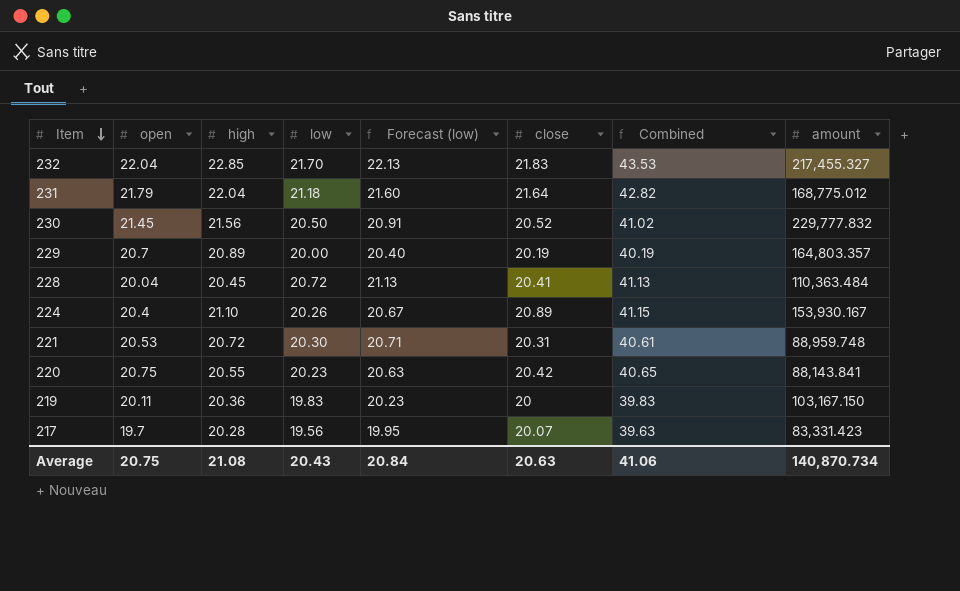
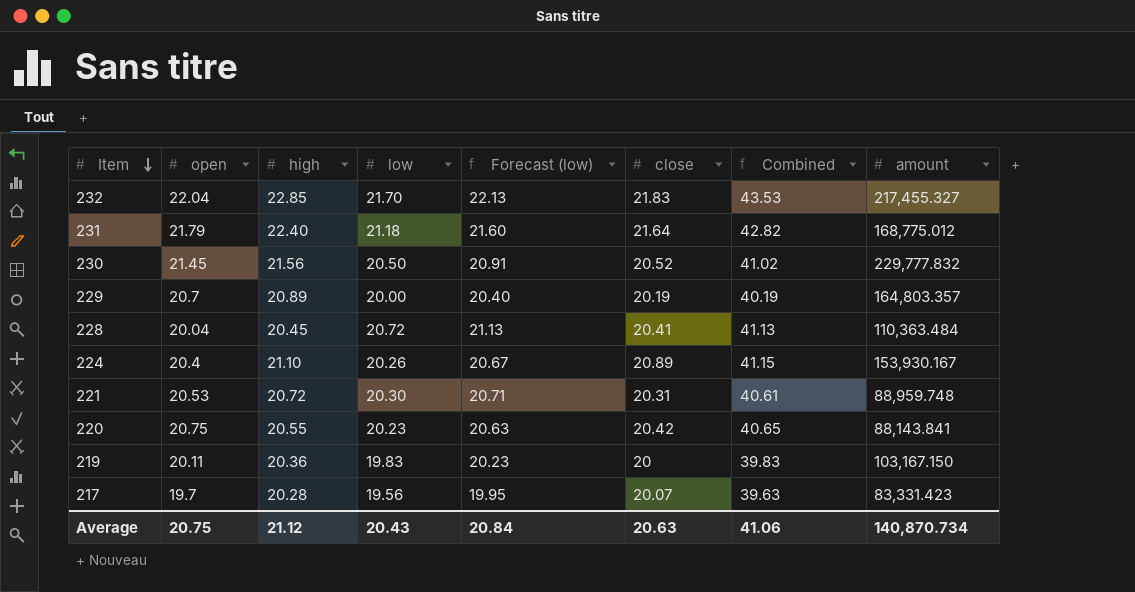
231 | high: 22.04 -> 22.40
Average | high: 21.08 -> 21.12

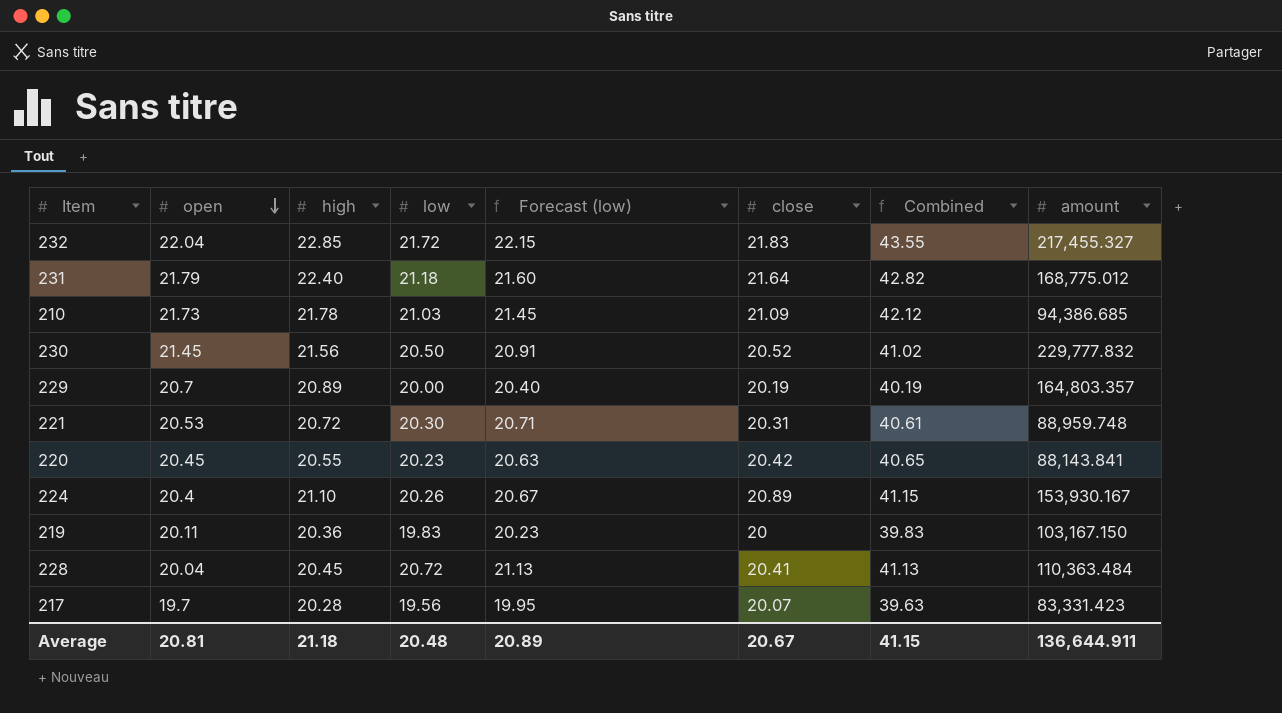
row order: Item descending -> open descending
232 | low: 21.70 -> 21.72
232 | Forecast (low): 22.13 -> 22.15
232 | Combined: 43.53 -> 43.55
row 210: none -> 21.73 | 21.78 | 21.03 | 21.45 | 21.09 | 42.12 | 94,386.685
220 | open: 20.75 -> 20.45
Average | open: 20.75 -> 20.81
Average | high: 21.12 -> 21.18
Average | low: 20.43 -> 20.48
Average | Forecast (low): 20.84 -> 20.89
Average | close: 20.63 -> 20.67
Average | Combined: 41.06 -> 41.15
Average | amount: 140,870.734 -> 136,644.911

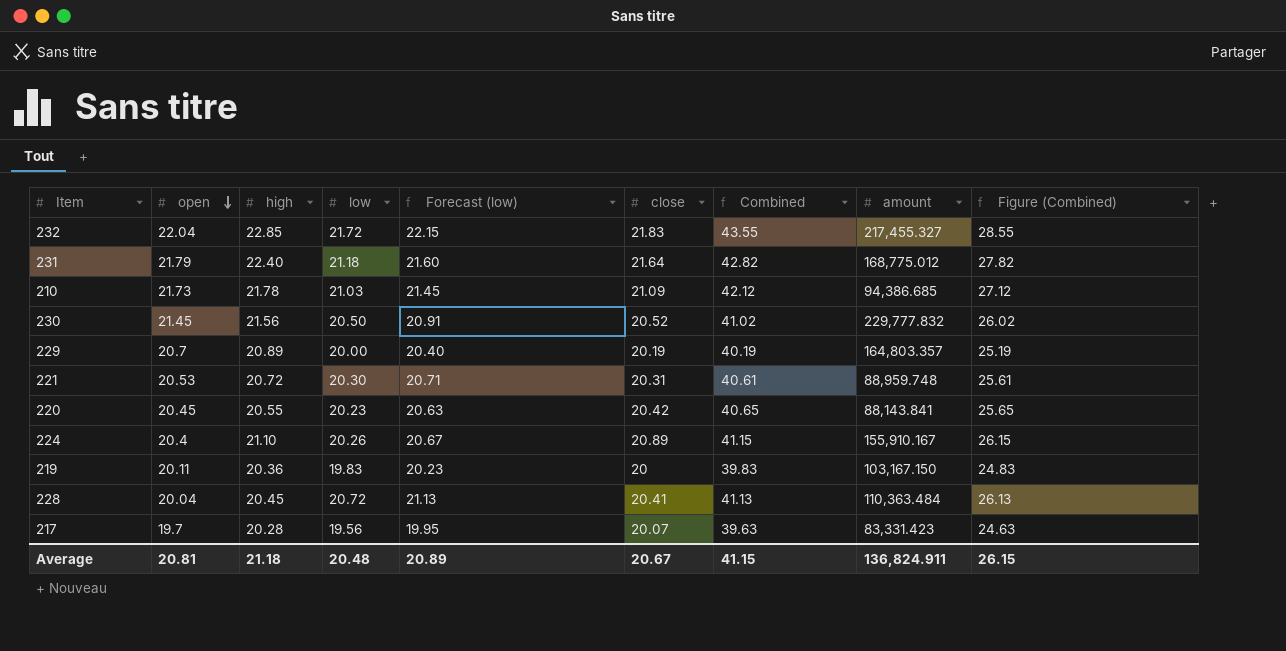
column Figure (Combined) | formula: none -> [Combined] - 15
224 | amount: 153,930.167 -> 155,910.167
Average | amount: 136,644.911 -> 136,824.911

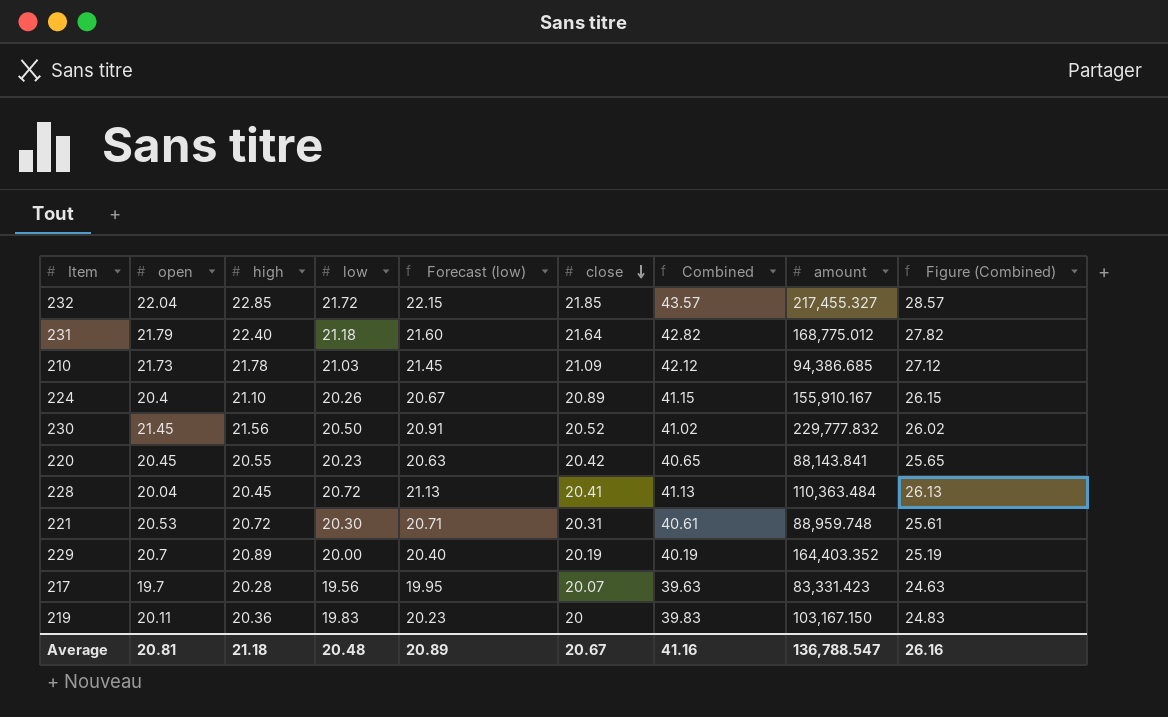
row order: open descending -> close descending
232 | close: 21.83 -> 21.85
232 | Combined: 43.55 -> 43.57
232 | Figure (Combined): 28.55 -> 28.57
229 | amount: 164,803.357 -> 164,403.352
Average | Combined: 41.15 -> 41.16
Average | amount: 136,824.911 -> 136,788.547
Average | Figure (Combined): 26.15 -> 26.16

